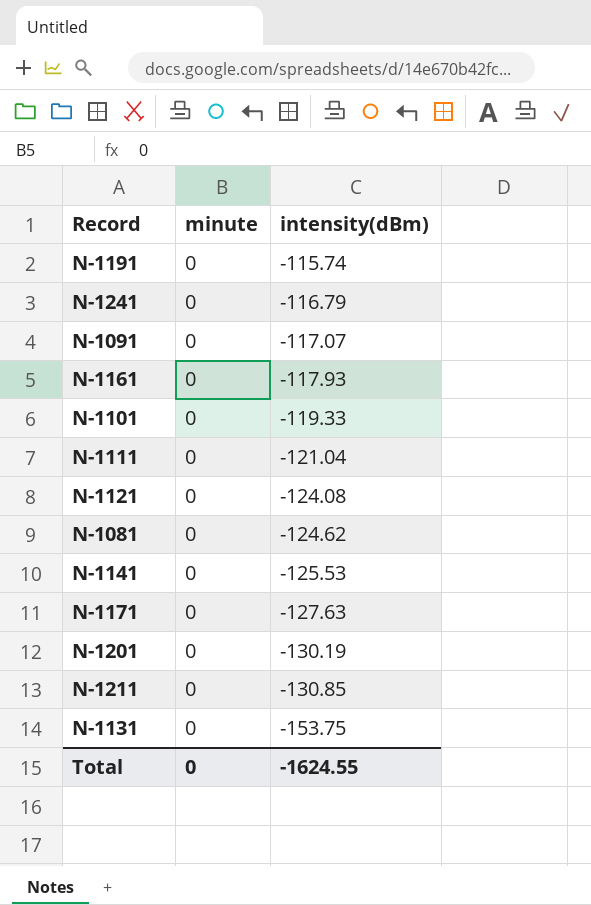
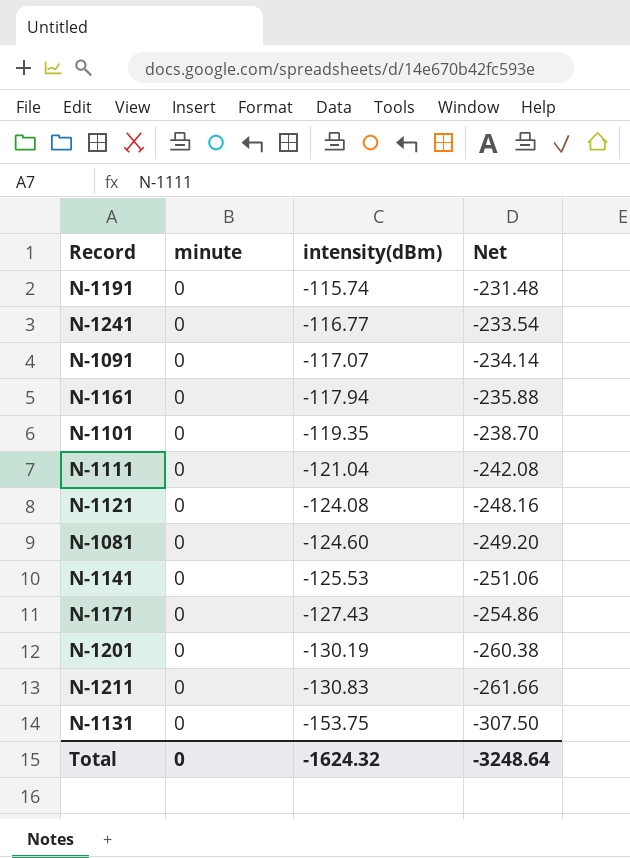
column Net | formula: none -> [intensity(dBm)] * 2
N-1241 | intensity(dBm): -116.79 -> -116.77
N-1161 | intensity(dBm): -117.93 -> -117.94
N-1101 | intensity(dBm): -119.33 -> -119.35
N-1081 | intensity(dBm): -124.62 -> -124.60
N-1171 | intensity(dBm): -127.63 -> -127.43
N-1211 | intensity(dBm): -130.85 -> -130.83
Total | intensity(dBm): -1624.55 -> -1624.32

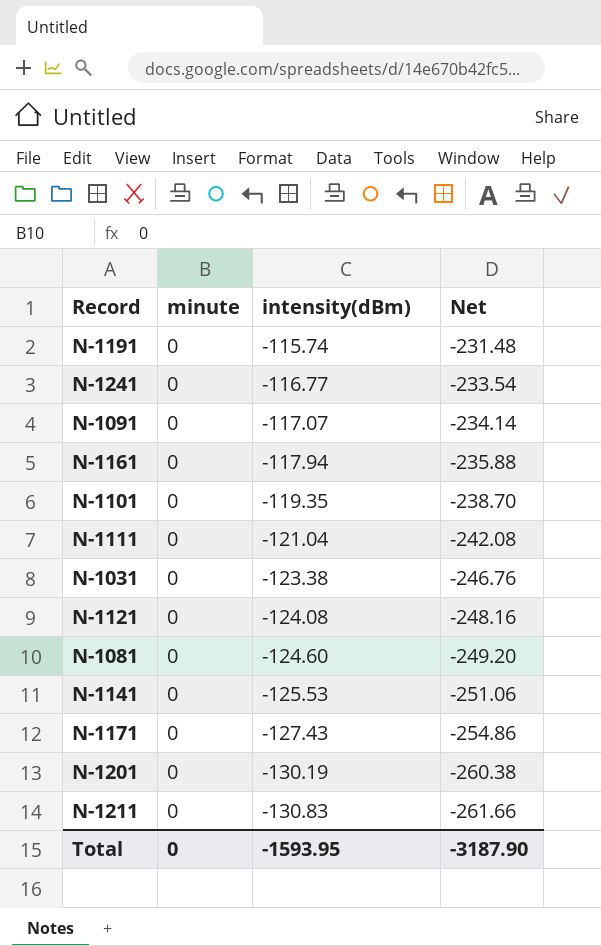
row N-1131: 0 | -153.75 | -307.50 -> none
row N-1031: none -> 0 | -123.38 | -246.76
Total | intensity(dBm): -1624.32 -> -1593.95
Total | Net: -3248.64 -> -3187.90

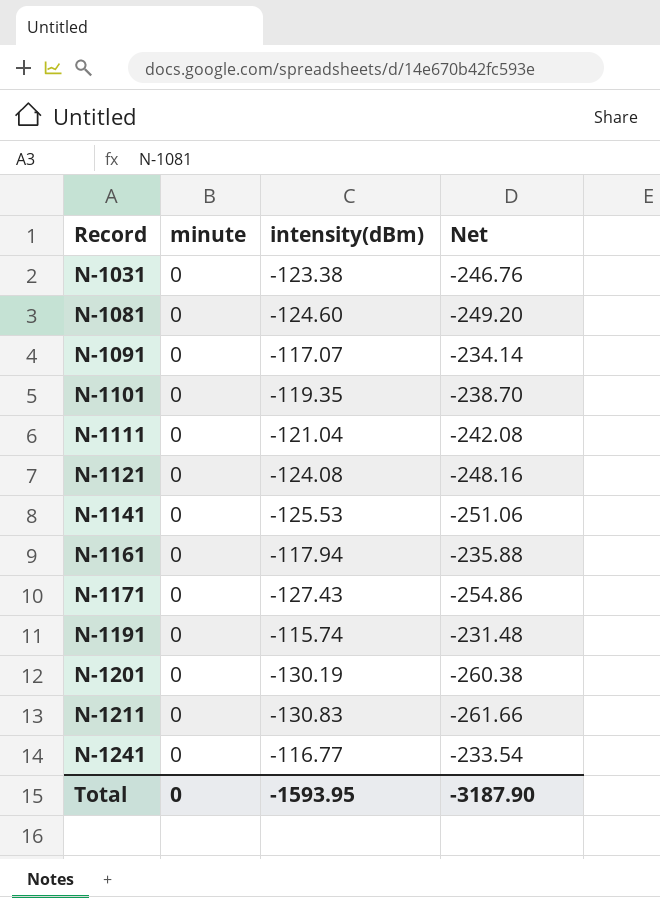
row order: intensity(dBm) descending -> Record ascending

